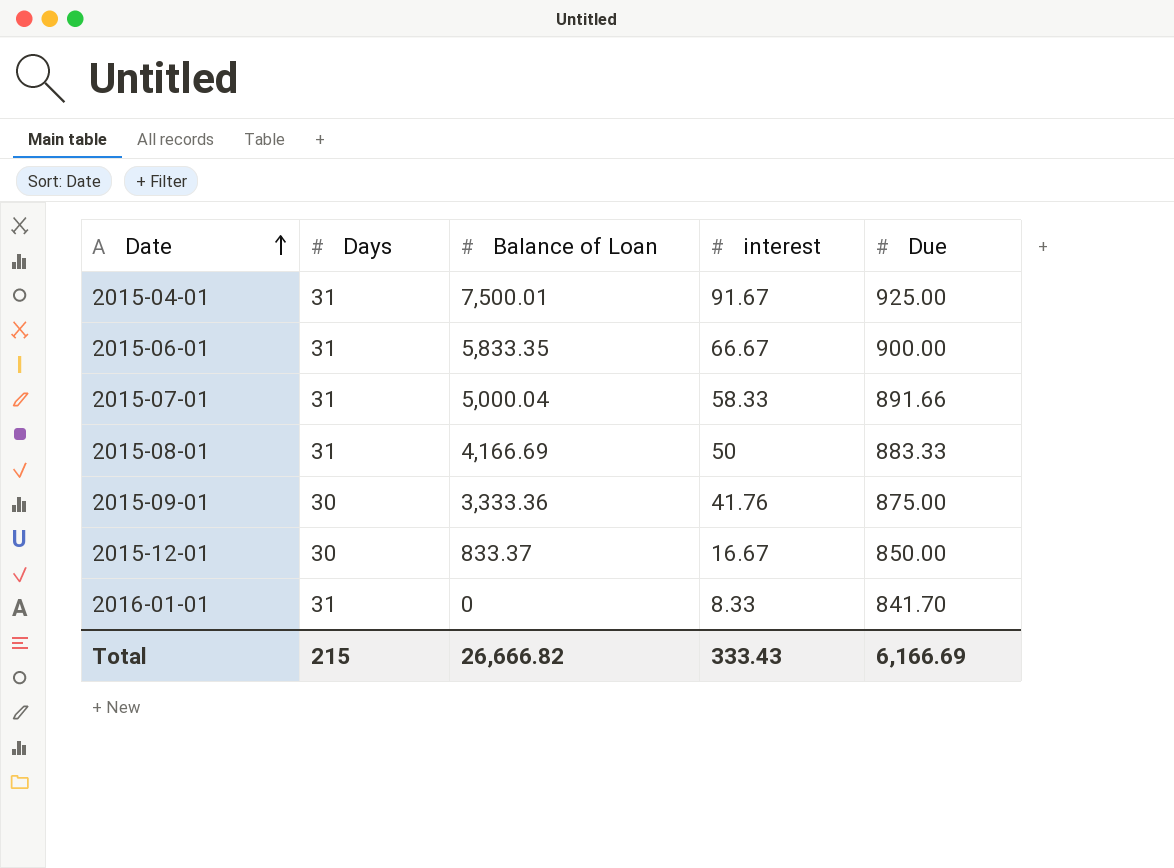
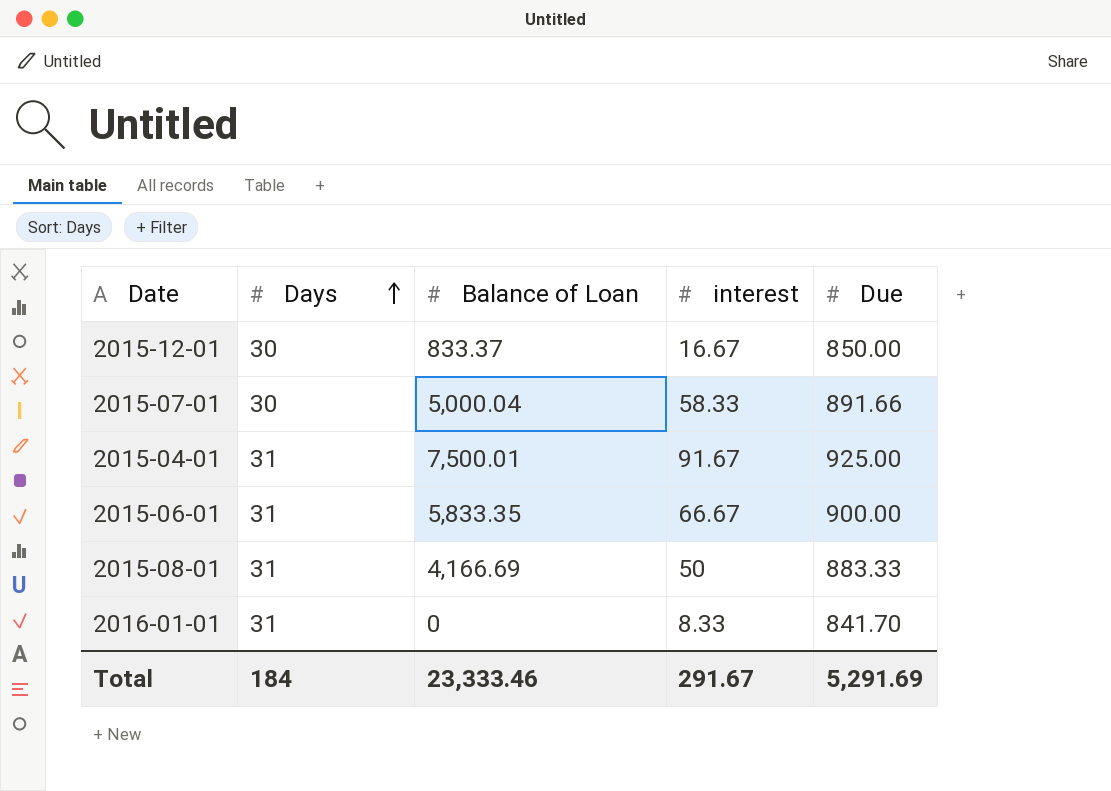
row order: Date ascending -> Days ascending
row 2015-09-01: 30 | 3,333.36 | 41.76 | 875.00 -> none
2015-07-01 | Days: 31 -> 30
Total | Days: 215 -> 184
Total | Balance of Loan: 26,666.82 -> 23,333.46
Total | interest: 333.43 -> 291.67
Total | Due: 6,166.69 -> 5,291.69

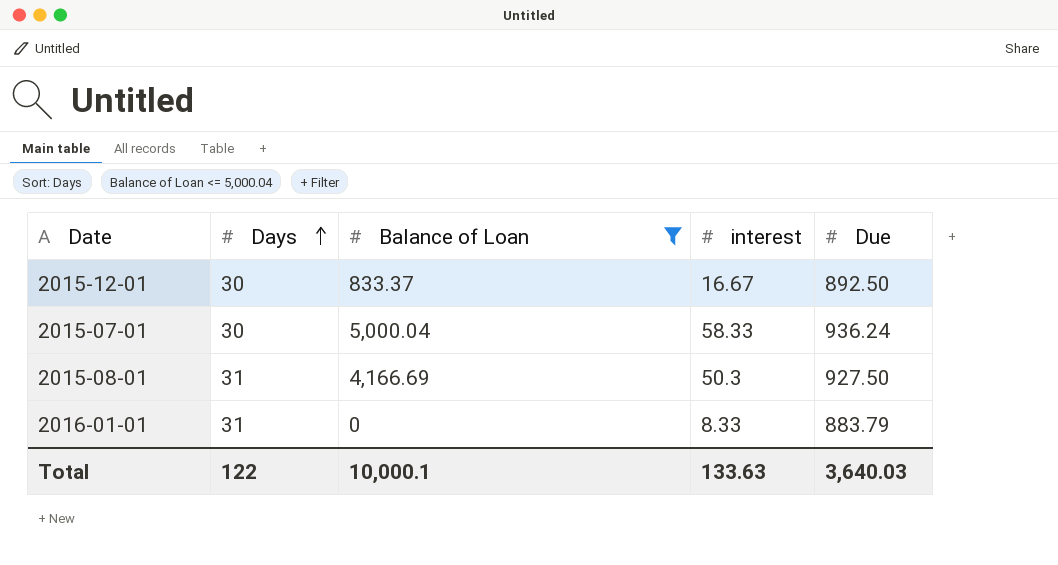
filter: none -> Balance of Loan <= 5,000.04
2015-12-01 | Due: 850.00 -> 892.50
2015-07-01 | Due: 891.66 -> 936.24
2015-08-01 | interest: 50 -> 50.3
2015-08-01 | Due: 883.33 -> 927.50
2016-01-01 | Due: 841.70 -> 883.79
Total | Days: 184 -> 122
Total | Balance of Loan: 23,333.46 -> 10,000.1
Total | interest: 291.67 -> 133.63
Total | Due: 5,291.69 -> 3,640.03

